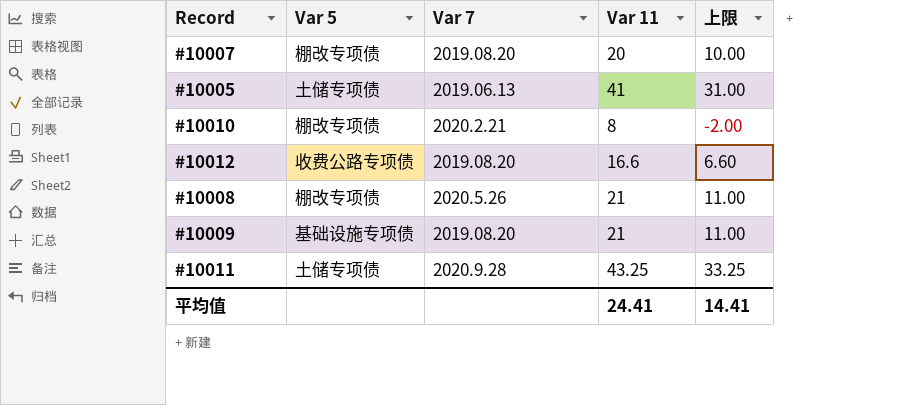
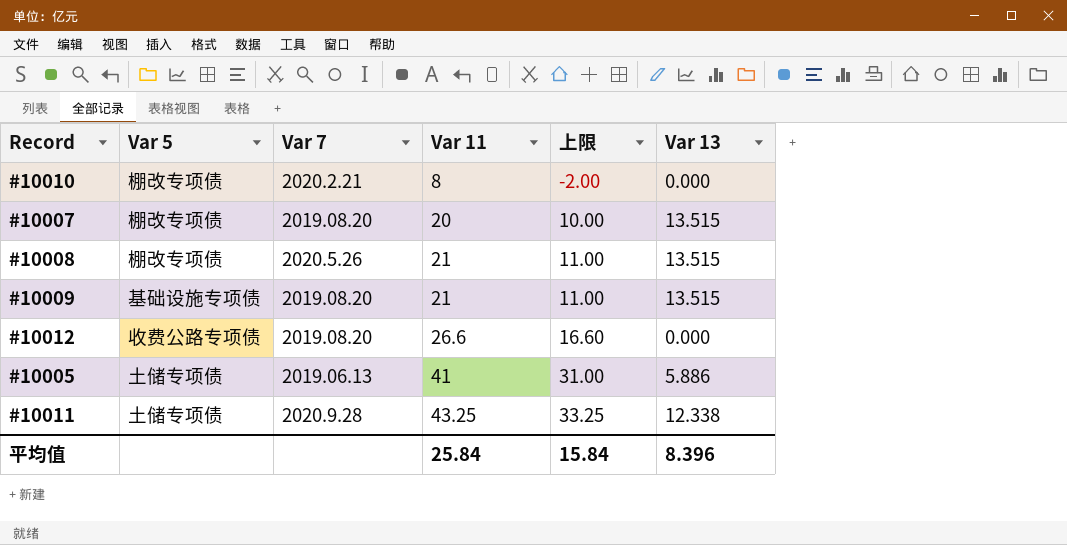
row order: none -> Var 11 ascending
column Var 13 | position: none -> 6
#10012 | Var 11: 16.6 -> 26.6
#10012 | 上限: 6.60 -> 16.60
平均值 | Var 11: 24.41 -> 25.84
平均值 | 上限: 14.41 -> 15.84

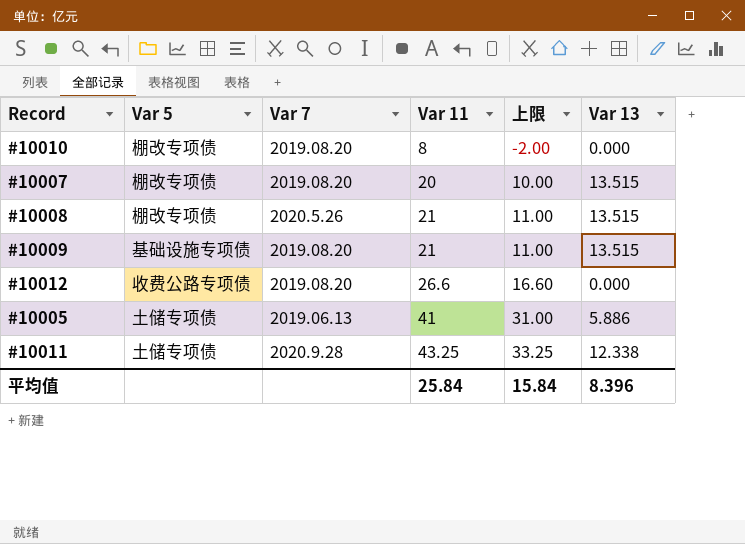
#10010 | Var 7: 2020.2.21 -> 2019.08.20

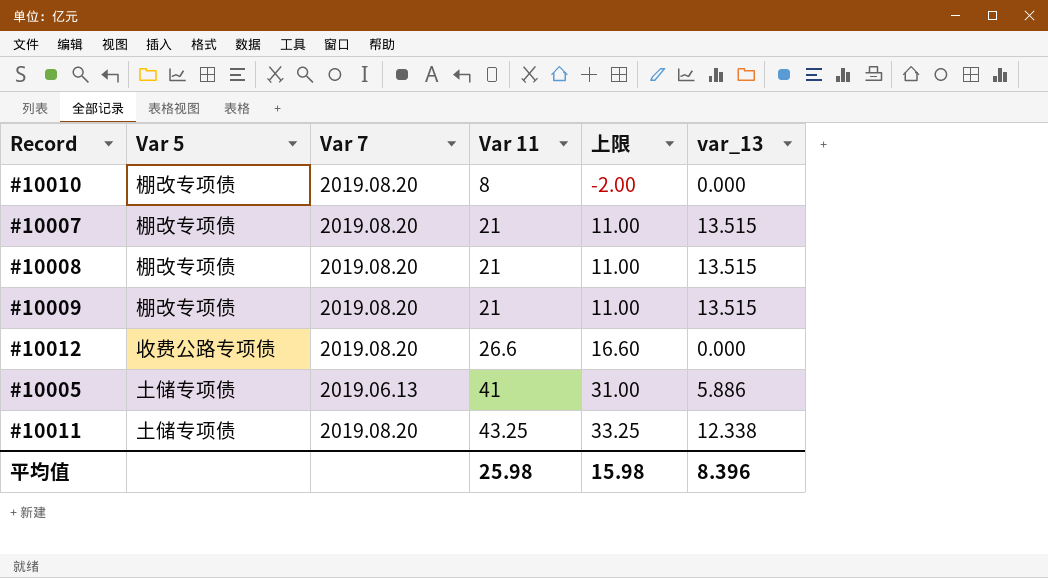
column name: Var 13 -> var_13
#10007 | Var 11: 20 -> 21
#10007 | 上限: 10.00 -> 11.00
#10008 | Var 7: 2020.5.26 -> 2019.08.20
#10009 | Var 5: 基础设施专项债 -> 棚改专项债
#10011 | Var 7: 2020.9.28 -> 2019.08.20
平均值 | Var 11: 25.84 -> 25.98
平均值 | 上限: 15.84 -> 15.98

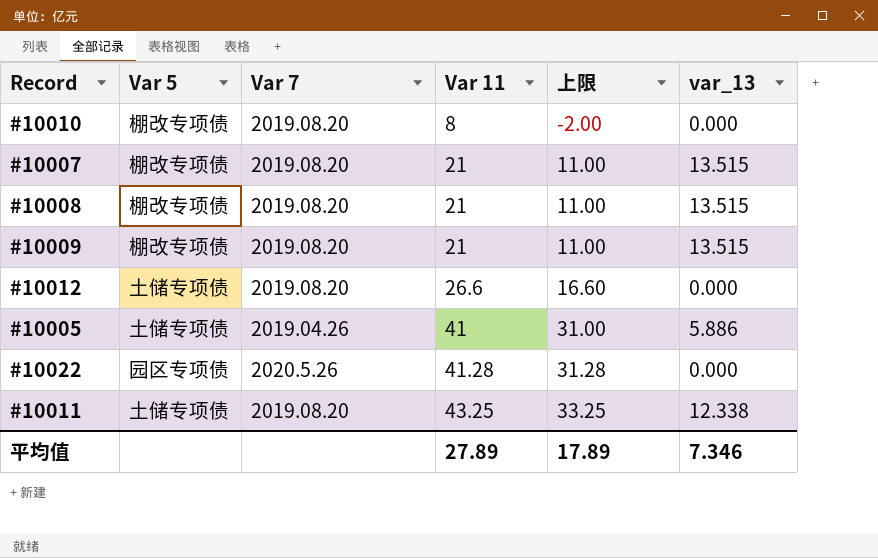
#10012 | Var 5: 收费公路专项债 -> 土储专项债
#10005 | Var 7: 2019.06.13 -> 2019.04.26
row #10022: none -> 园区专项债 | 2020.5.26 | 41.28 | 31.28 | 0.000
平均值 | Var 11: 25.98 -> 27.89
平均值 | 上限: 15.98 -> 17.89
平均值 | var_13: 8.396 -> 7.346

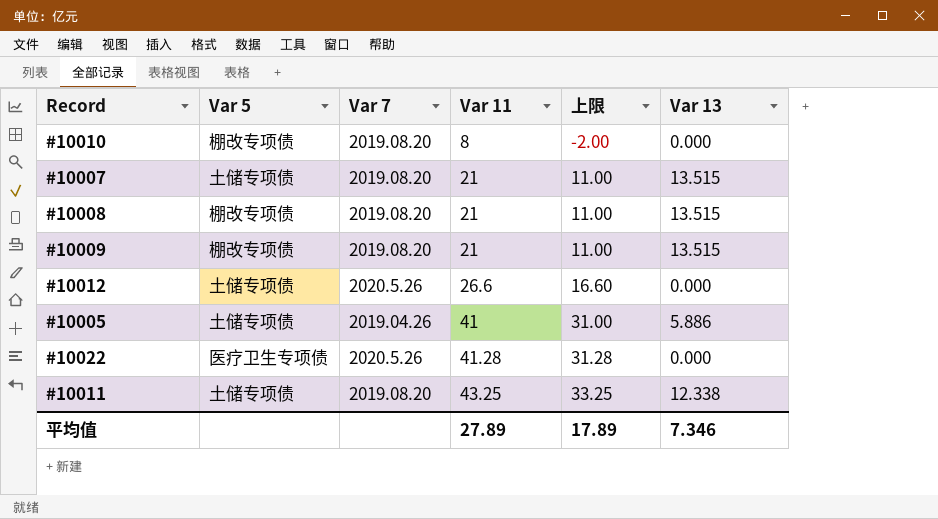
column name: var_13 -> Var 13
#10007 | Var 5: 棚改专项债 -> 土储专项债
#10012 | Var 7: 2019.08.20 -> 2020.5.26
#10022 | Var 5: 园区专项债 -> 医疗卫生专项债

